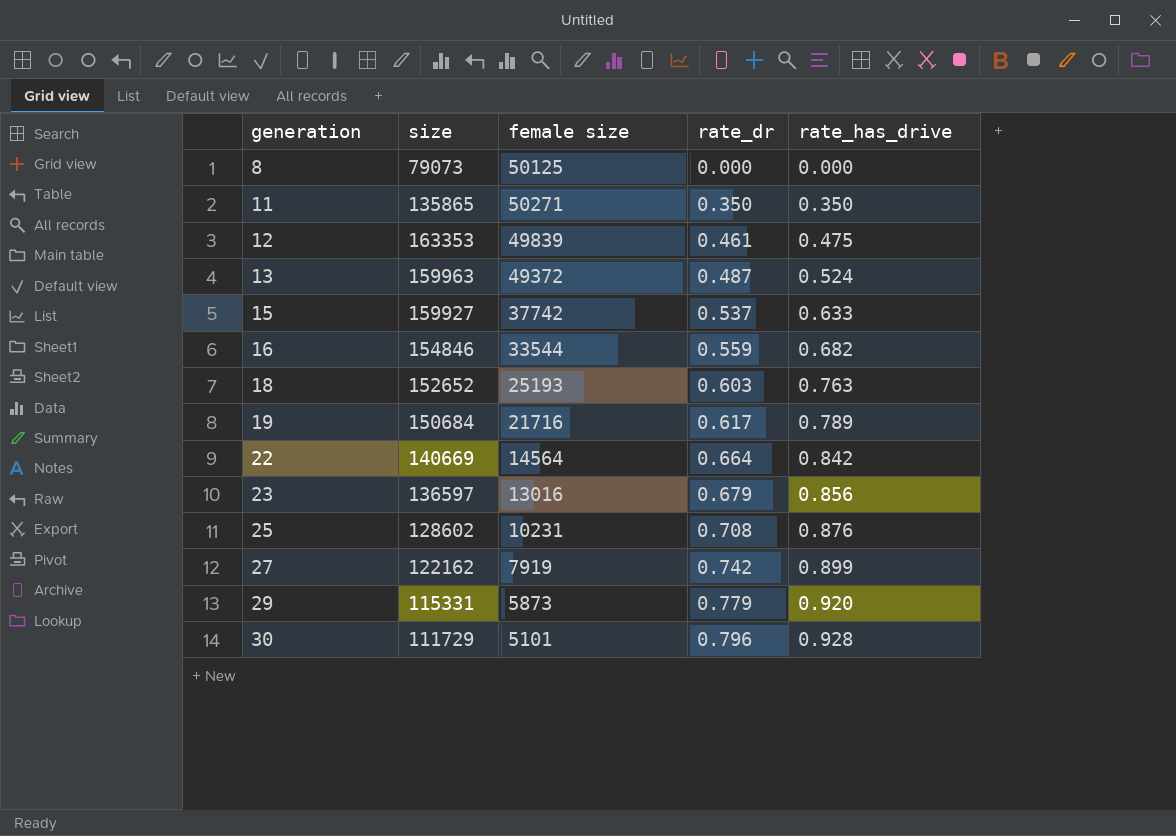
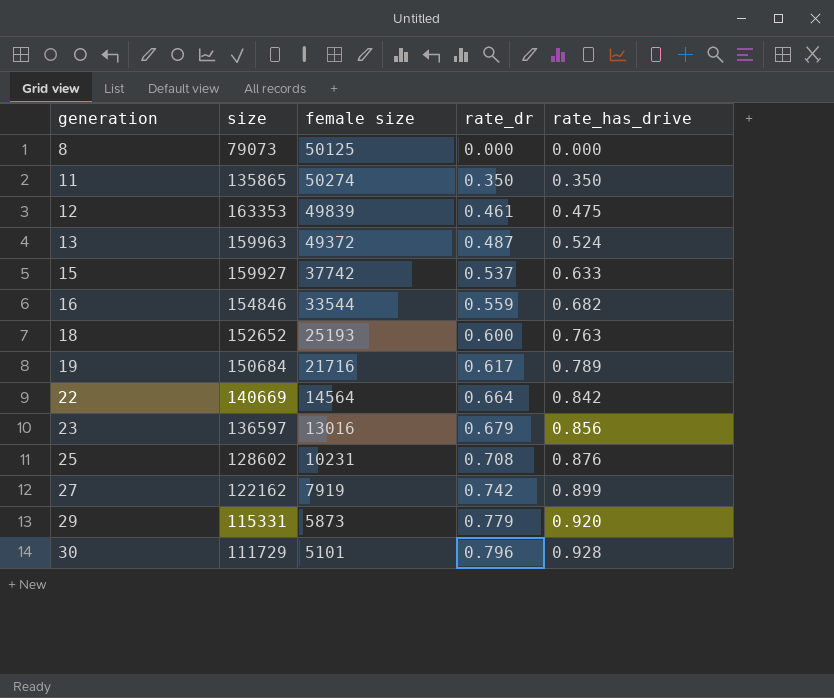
11 | female size: 50271 -> 50274
18 | rate_dr: 0.603 -> 0.600

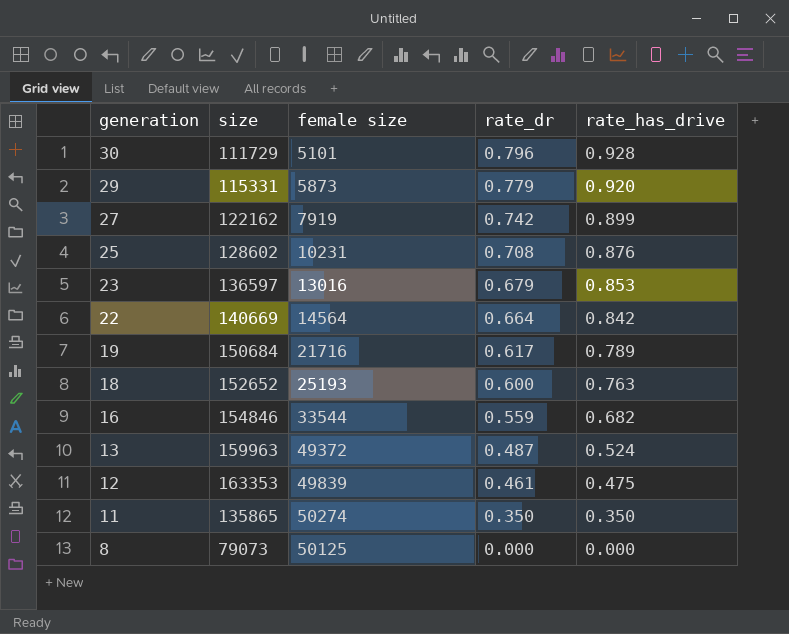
row order: generation ascending -> generation descending
row 15: 159927 | 37742 | 0.537 | 0.633 -> none
23 | rate_has_drive: 0.856 -> 0.853

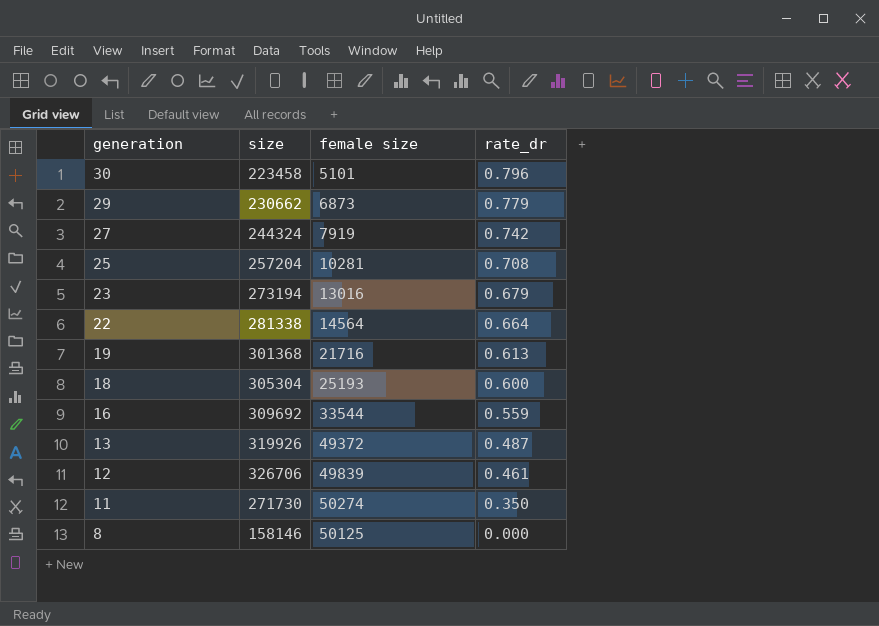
column rate_has_drive | position: 5 -> none
30 | size: 111729 -> 223458
29 | size: 115331 -> 230662
29 | female size: 5873 -> 6873
27 | size: 122162 -> 244324
25 | size: 128602 -> 257204
25 | female size: 10231 -> 10281
23 | size: 136597 -> 273194
22 | size: 140669 -> 281338
19 | size: 150684 -> 301368
19 | rate_dr: 0.617 -> 0.613
18 | size: 152652 -> 305304
16 | size: 154846 -> 309692
13 | size: 159963 -> 319926
12 | size: 163353 -> 326706
11 | size: 135865 -> 271730
8 | size: 79073 -> 158146

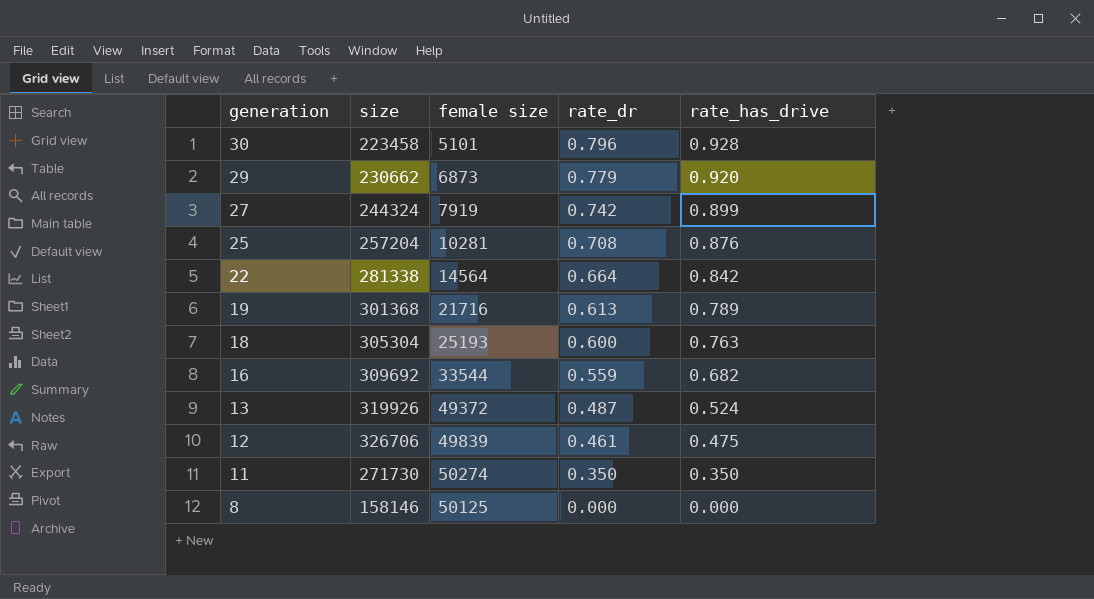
column rate_has_drive | position: none -> 5
row 23: 273194 | 13016 | 0.679 -> none

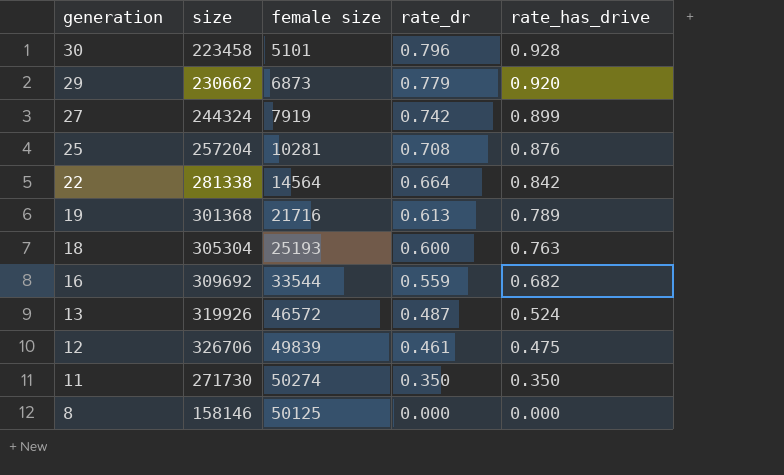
13 | female size: 49372 -> 46572

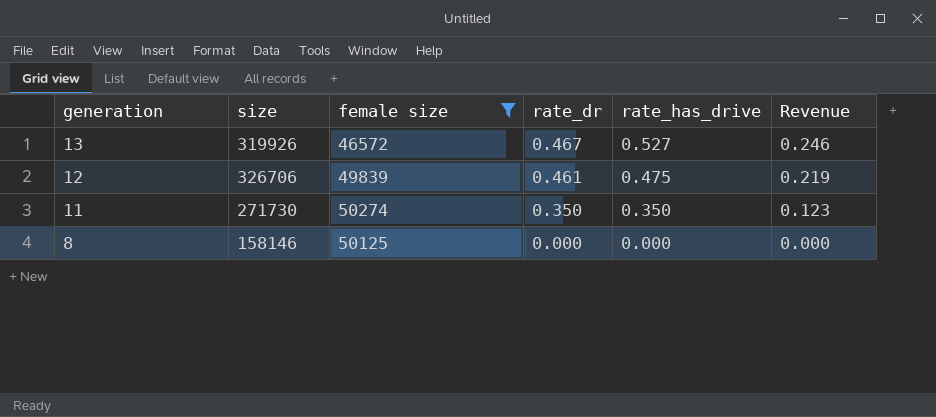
filter: none -> female size >= 46572
column Revenue | formula: none -> [rate_dr] * [rate_has_drive]
13 | rate_dr: 0.487 -> 0.467
13 | rate_has_drive: 0.524 -> 0.527

